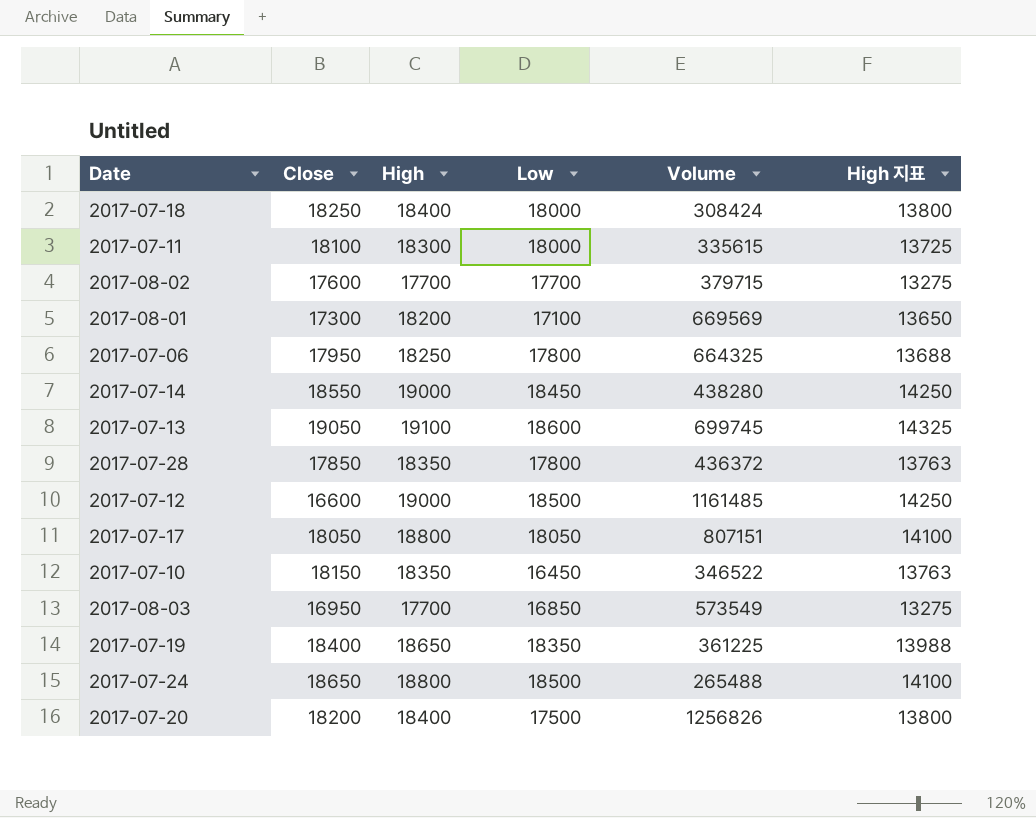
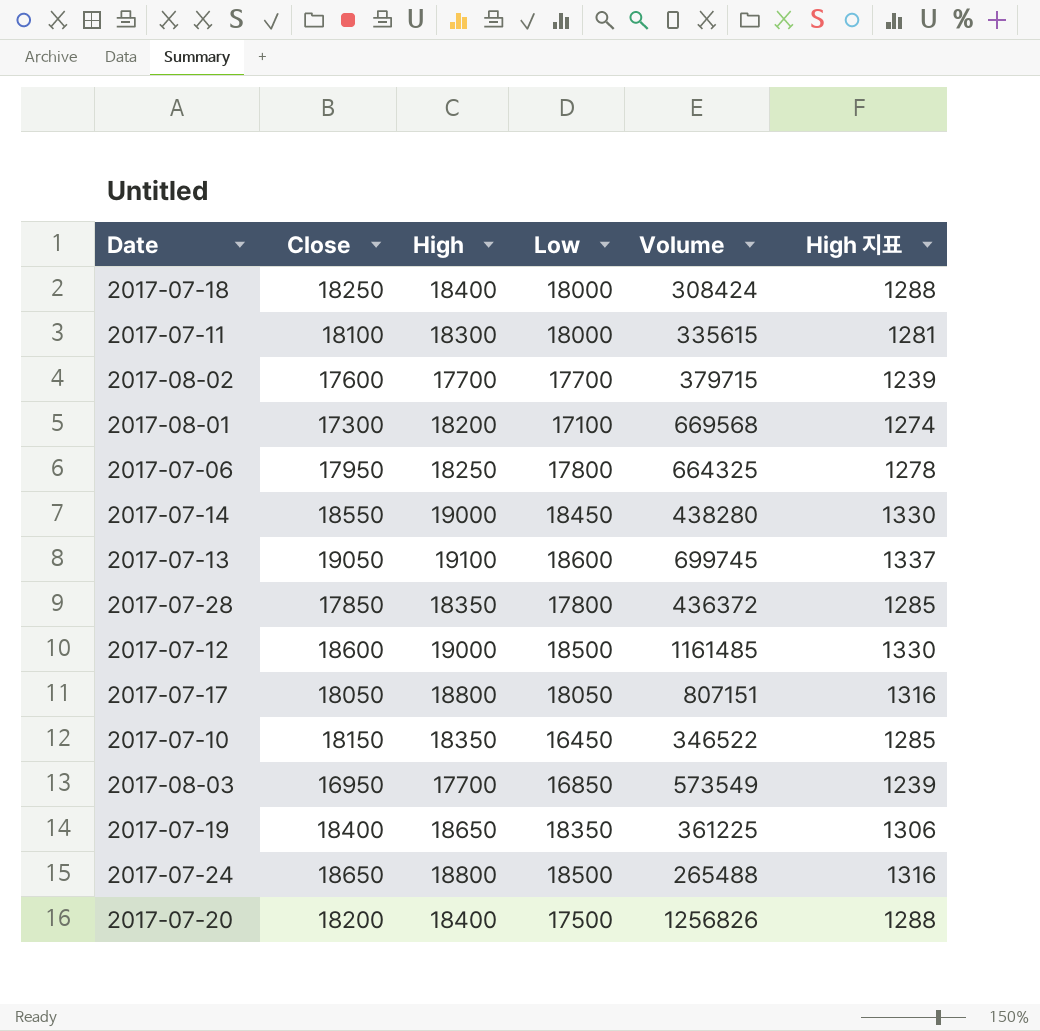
column High 지표 | formula: [High] * 0.75 -> [High] * 0.07
2017-08-01 | Volume: 669569 -> 669568
2017-07-12 | Close: 16600 -> 18600

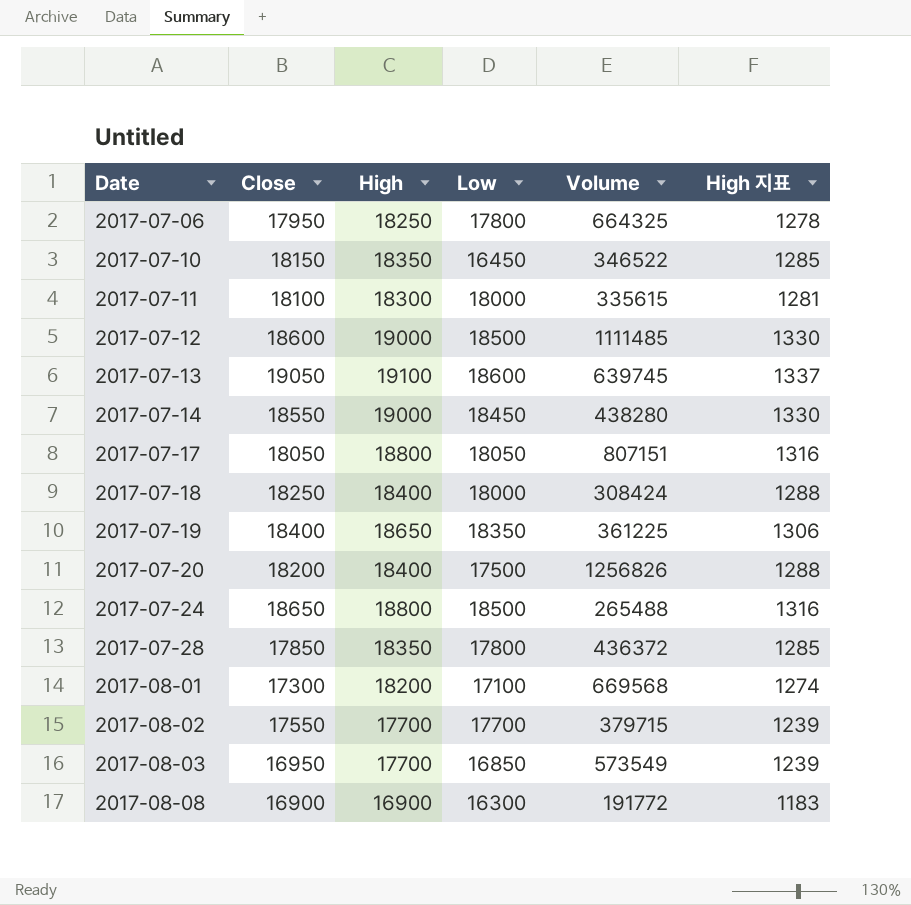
row order: none -> Date ascending
2017-07-12 | Volume: 1161485 -> 1111485
2017-07-13 | Volume: 699745 -> 639745
2017-08-02 | Close: 17600 -> 17550
row 2017-08-08: none -> 16900 | 16900 | 16300 | 191772 | 1183

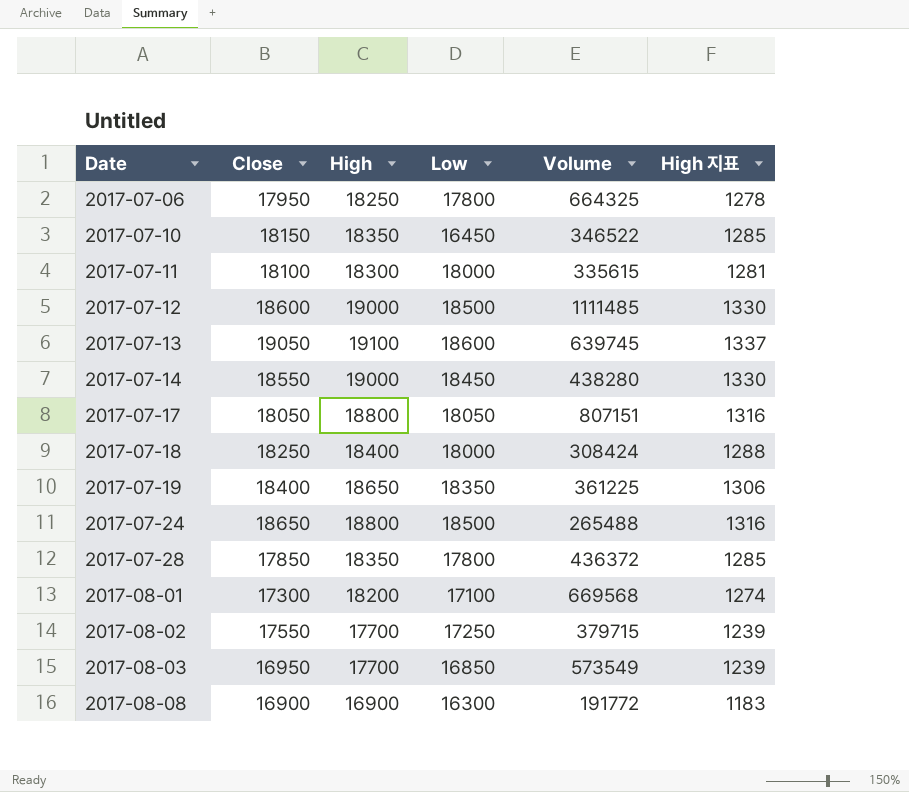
row 2017-07-20: 18200 | 18400 | 17500 | 1256826 | 1288 -> none
2017-08-02 | Low: 17700 -> 17250

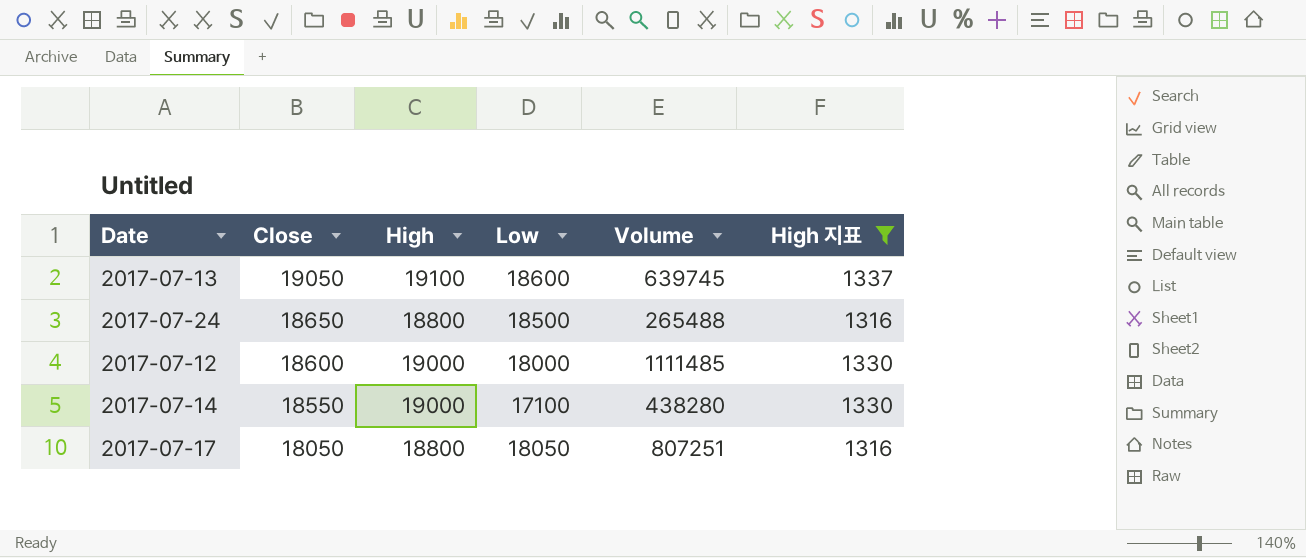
filter: none -> High 지표 >= 1316
row order: Date ascending -> Close descending
2017-07-12 | Low: 18500 -> 18000
2017-07-14 | Low: 18450 -> 17100
2017-07-17 | Volume: 807151 -> 807251

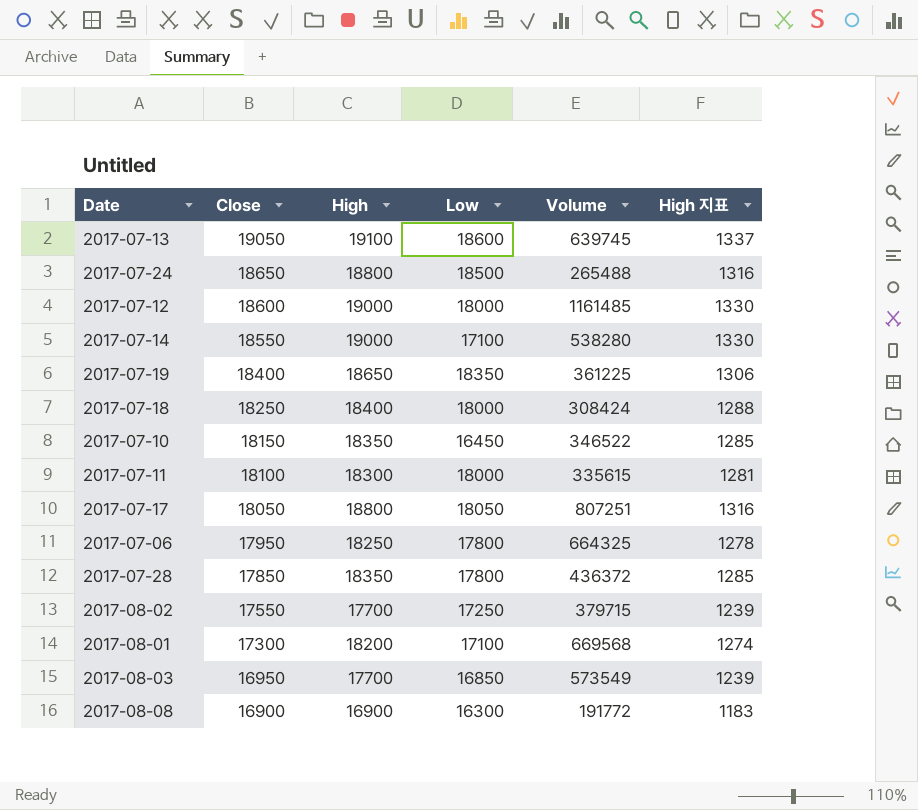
filter: High 지표 >= 1316 -> none
2017-07-12 | Volume: 1111485 -> 1161485
2017-07-14 | Volume: 438280 -> 538280

